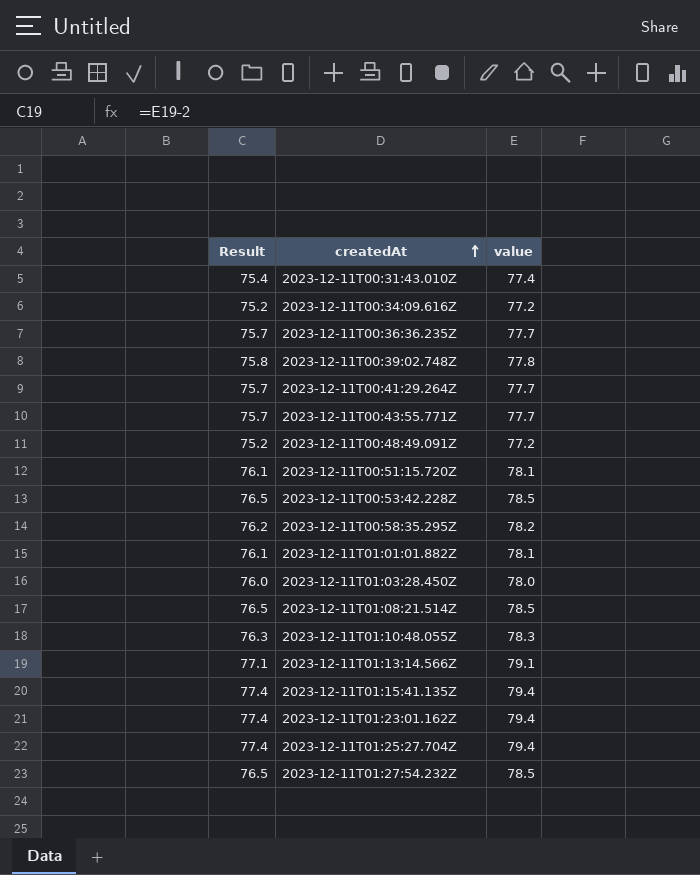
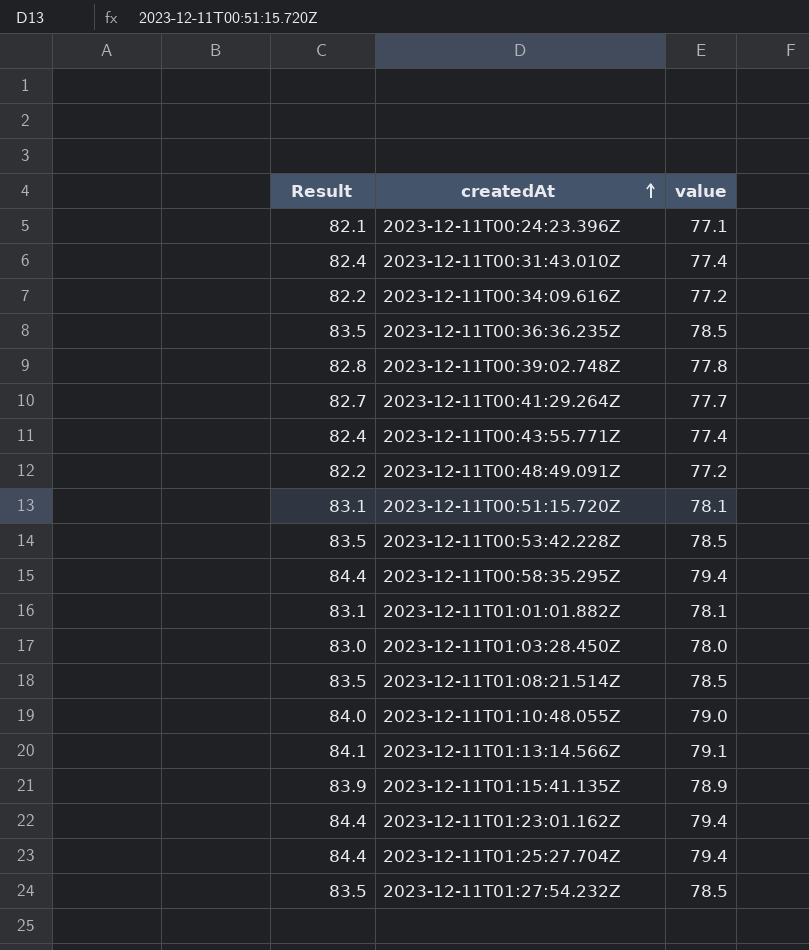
column Result | formula: [value] - 2 -> [value] + 5
row 2023-12-11T00:24:23.396Z: none -> 82.1 | 77.1
2023-12-11T00:36:36.235Z | value: 77.7 -> 78.5
2023-12-11T00:43:55.771Z | value: 77.7 -> 77.4
2023-12-11T00:58:35.295Z | value: 78.2 -> 79.4
2023-12-11T01:10:48.055Z | value: 78.3 -> 79.0
2023-12-11T01:15:41.135Z | value: 79.4 -> 78.9

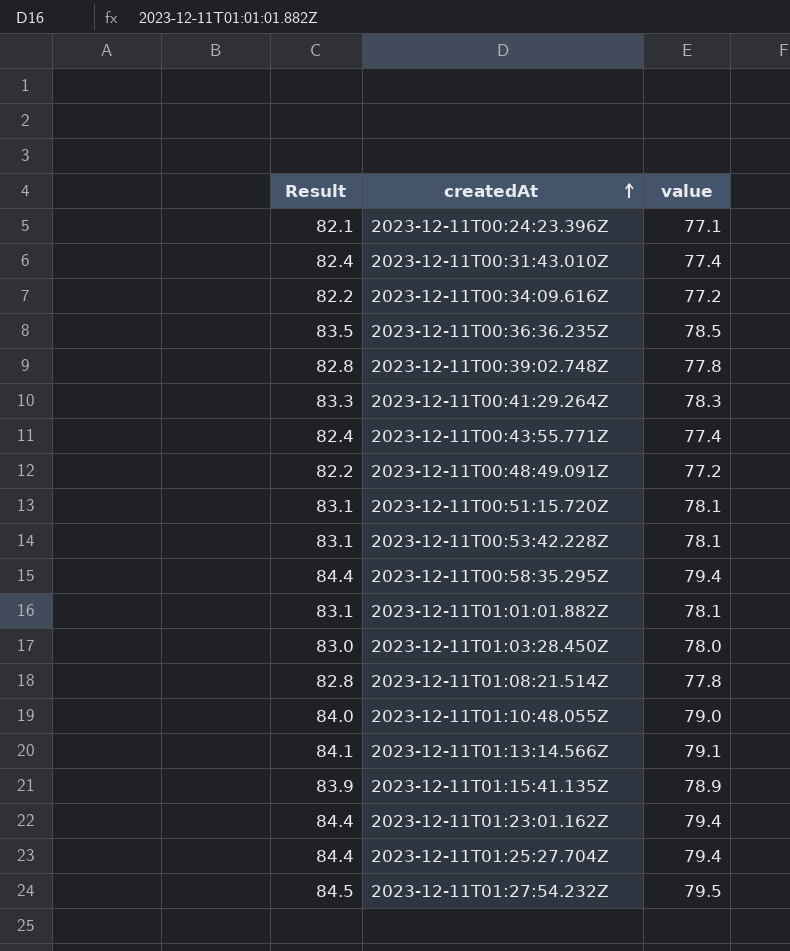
2023-12-11T00:41:29.264Z | Result: 82.7 -> 83.3
2023-12-11T00:41:29.264Z | value: 77.7 -> 78.3
2023-12-11T00:53:42.228Z | Result: 83.5 -> 83.1
2023-12-11T00:53:42.228Z | value: 78.5 -> 78.1
2023-12-11T01:08:21.514Z | Result: 83.5 -> 82.8
2023-12-11T01:08:21.514Z | value: 78.5 -> 77.8
2023-12-11T01:27:54.232Z | Result: 83.5 -> 84.5
2023-12-11T01:27:54.232Z | value: 78.5 -> 79.5

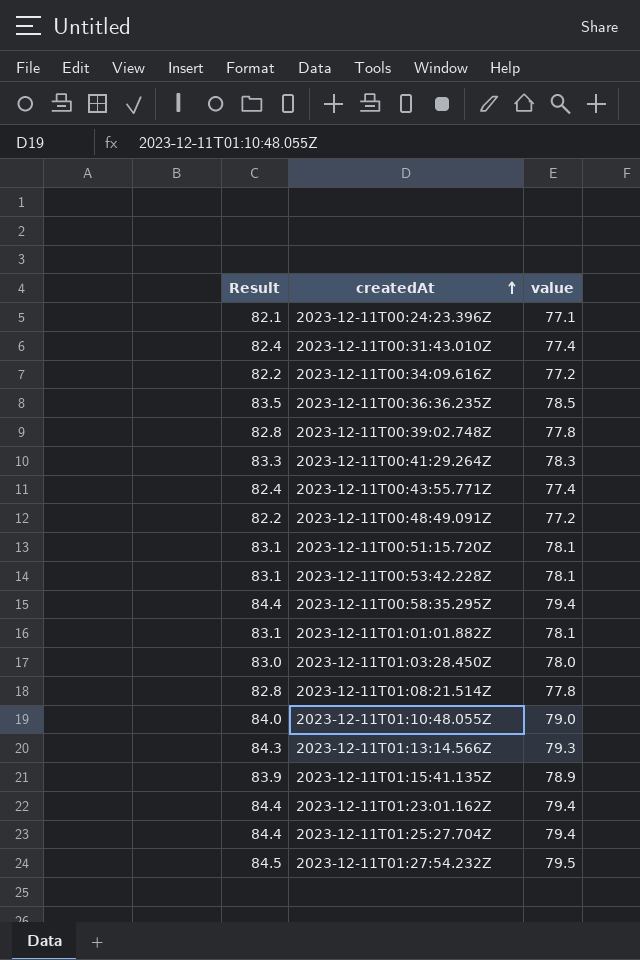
2023-12-11T01:13:14.566Z | Result: 84.1 -> 84.3
2023-12-11T01:13:14.566Z | value: 79.1 -> 79.3

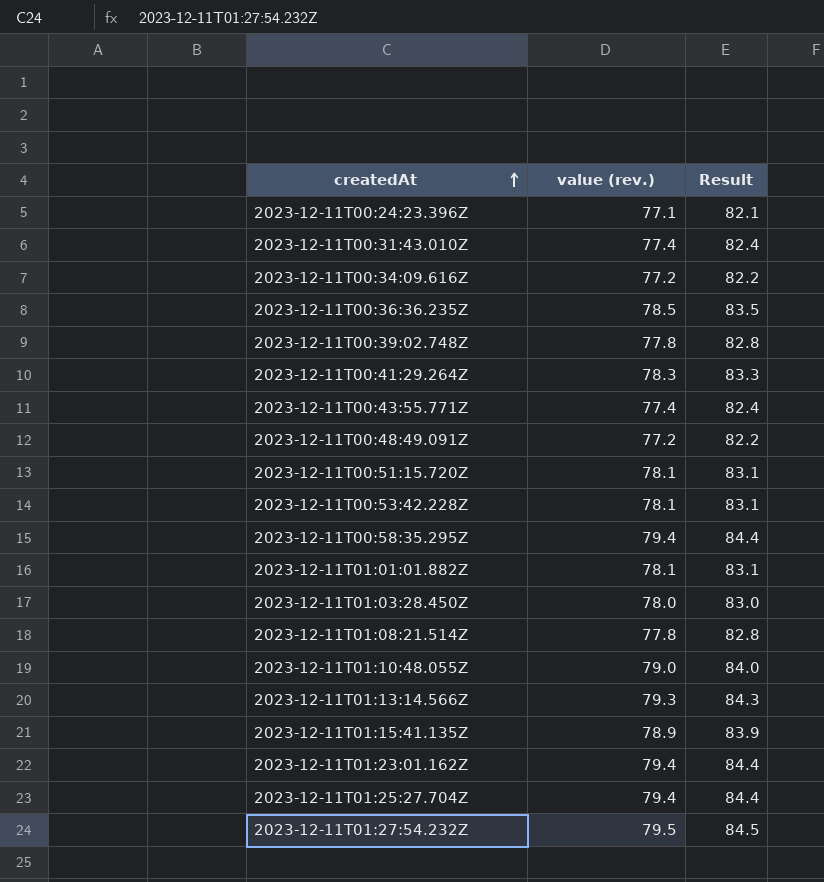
column name: value -> value (rev.)
column Result | position: 1 -> 3

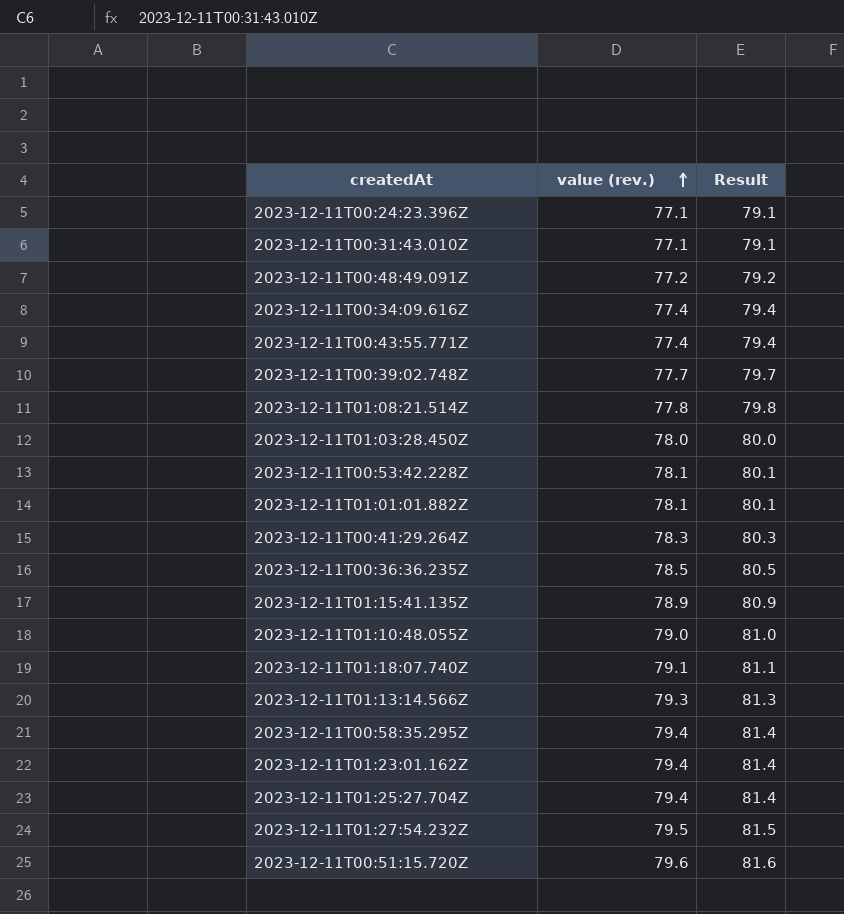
row order: createdAt ascending -> value (rev.) ascending
column Result | formula: [value (rev.)] + 5 -> [value (rev.)] + 2
2023-12-11T00:31:43.010Z | value (rev.): 77.4 -> 77.1
2023-12-11T00:34:09.616Z | value (rev.): 77.2 -> 77.4
2023-12-11T00:39:02.748Z | value (rev.): 77.8 -> 77.7
row 2023-12-11T01:18:07.740Z: none -> 79.1 | 81.1
2023-12-11T00:51:15.720Z | value (rev.): 78.1 -> 79.6

